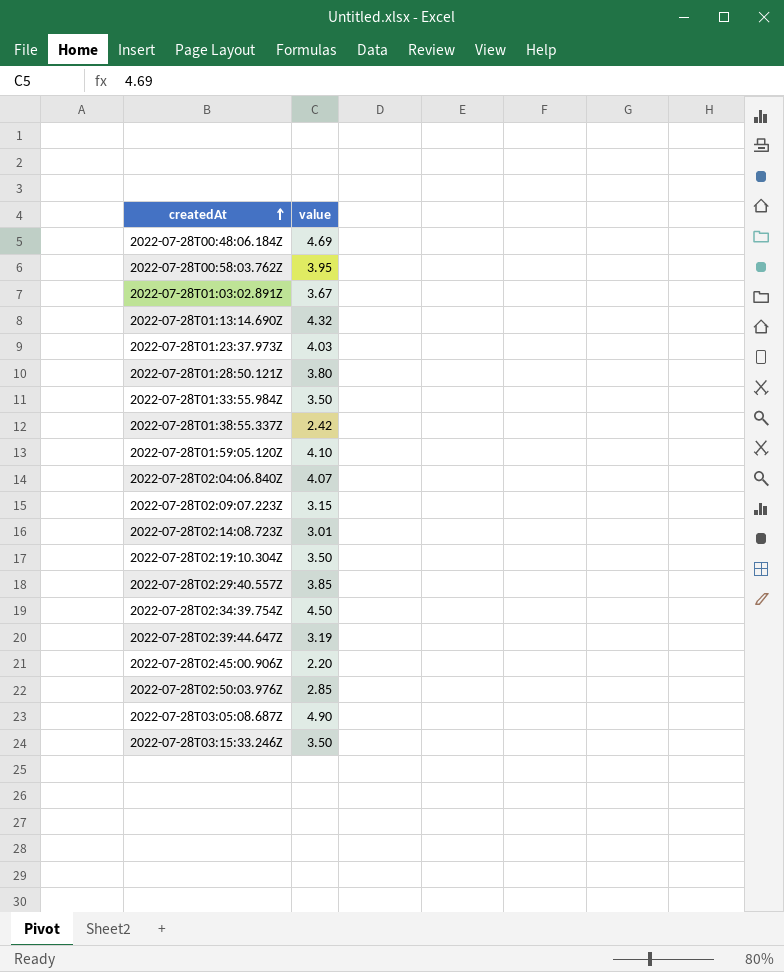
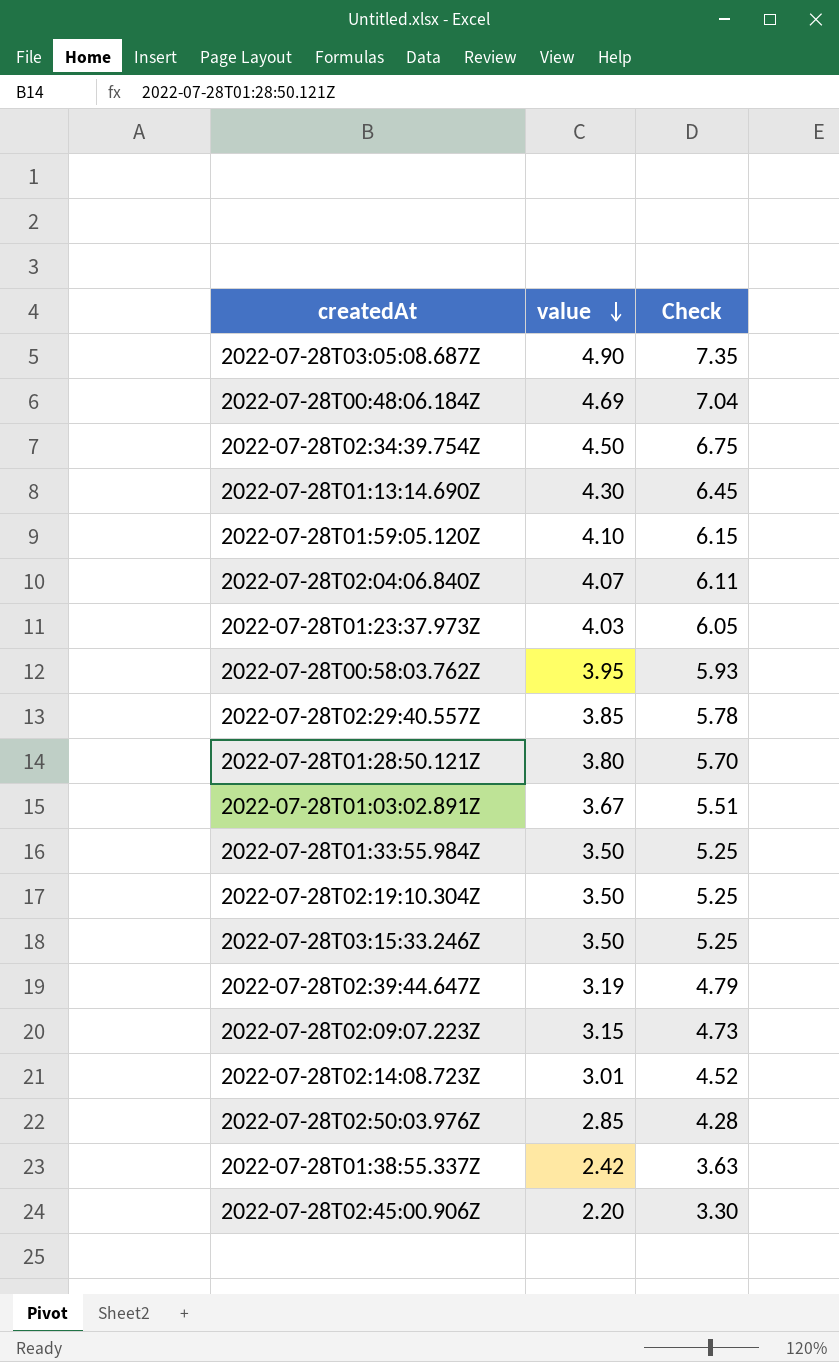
row order: createdAt ascending -> value descending
column Check | formula: none -> [value] * 1.5
2022-07-28T01:13:14.690Z | value: 4.32 -> 4.30

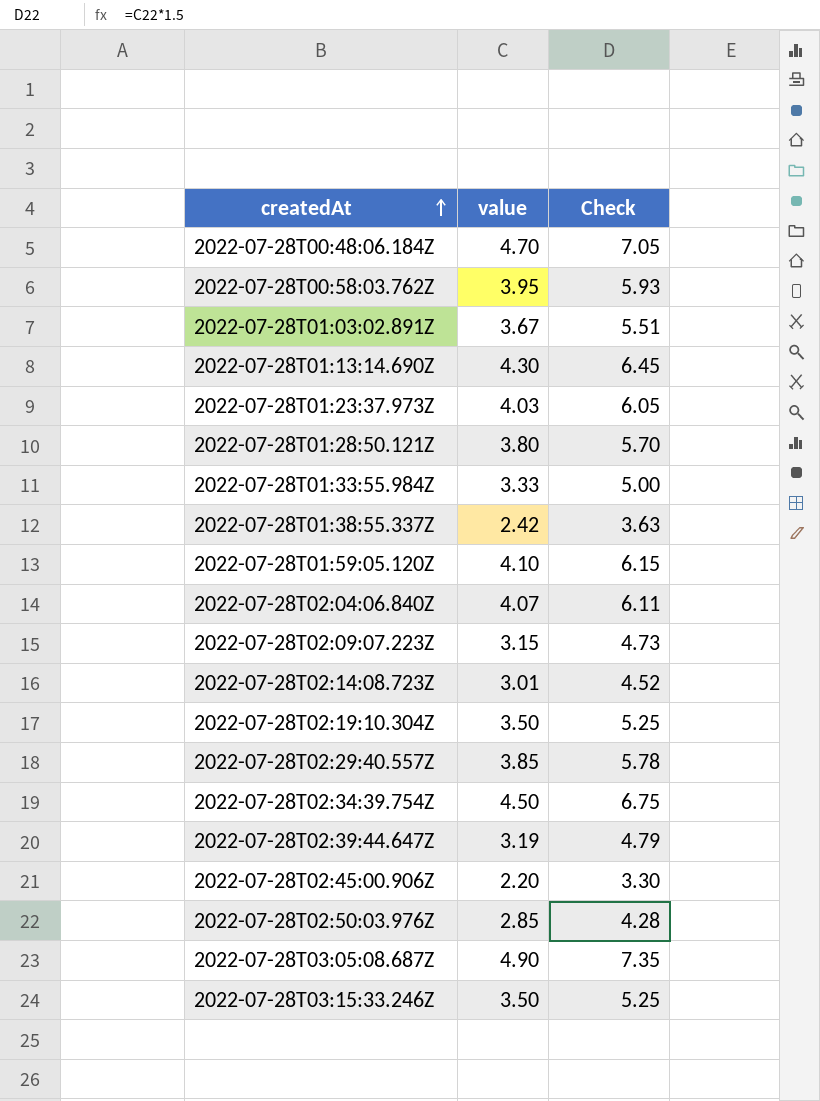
row order: value descending -> createdAt ascending
2022-07-28T00:48:06.184Z | value: 4.69 -> 4.70
2022-07-28T00:48:06.184Z | Check: 7.04 -> 7.05
2022-07-28T01:33:55.984Z | value: 3.50 -> 3.33
2022-07-28T01:33:55.984Z | Check: 5.25 -> 5.00

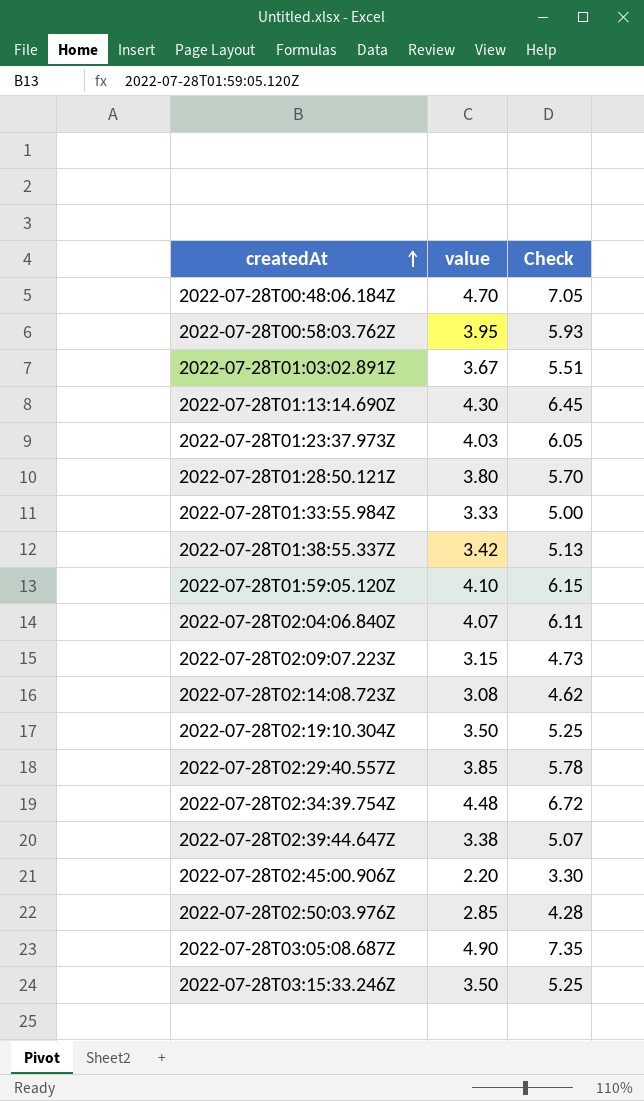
2022-07-28T01:38:55.337Z | value: 2.42 -> 3.42
2022-07-28T01:38:55.337Z | Check: 3.63 -> 5.13
2022-07-28T02:14:08.723Z | value: 3.01 -> 3.08
2022-07-28T02:14:08.723Z | Check: 4.52 -> 4.62
2022-07-28T02:34:39.754Z | value: 4.50 -> 4.48
2022-07-28T02:34:39.754Z | Check: 6.75 -> 6.72
2022-07-28T02:39:44.647Z | value: 3.19 -> 3.38
2022-07-28T02:39:44.647Z | Check: 4.79 -> 5.07

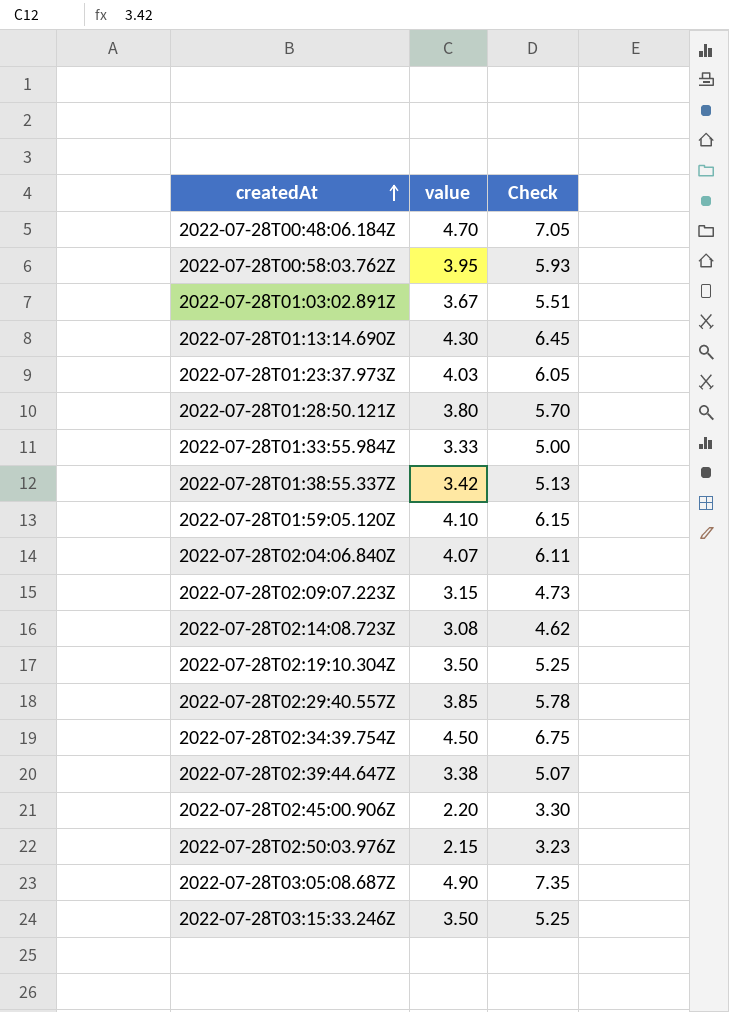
2022-07-28T02:34:39.754Z | value: 4.48 -> 4.50
2022-07-28T02:34:39.754Z | Check: 6.72 -> 6.75
2022-07-28T02:50:03.976Z | value: 2.85 -> 2.15
2022-07-28T02:50:03.976Z | Check: 4.28 -> 3.23

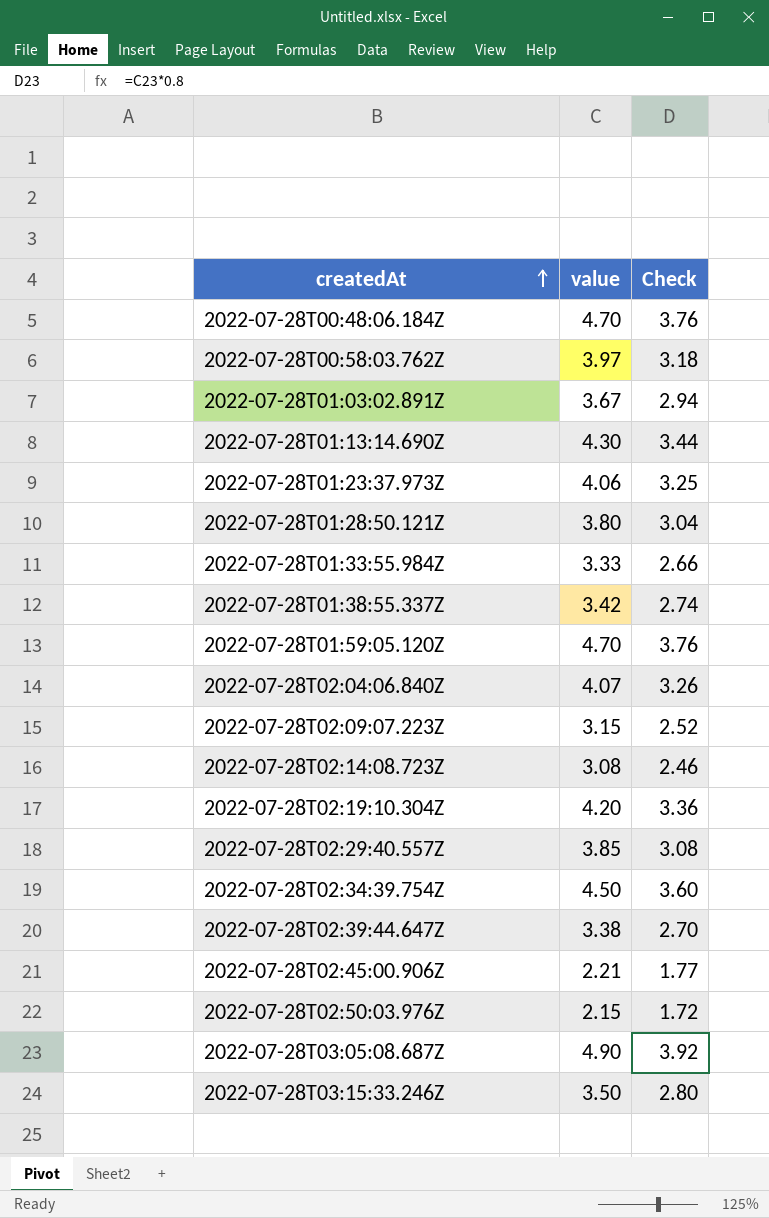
column Check | formula: [value] * 1.5 -> [value] * 0.8
2022-07-28T00:58:03.762Z | value: 3.95 -> 3.97
2022-07-28T01:23:37.973Z | value: 4.03 -> 4.06
2022-07-28T01:59:05.120Z | value: 4.10 -> 4.70
2022-07-28T02:19:10.304Z | value: 3.50 -> 4.20
2022-07-28T02:45:00.906Z | value: 2.20 -> 2.21

